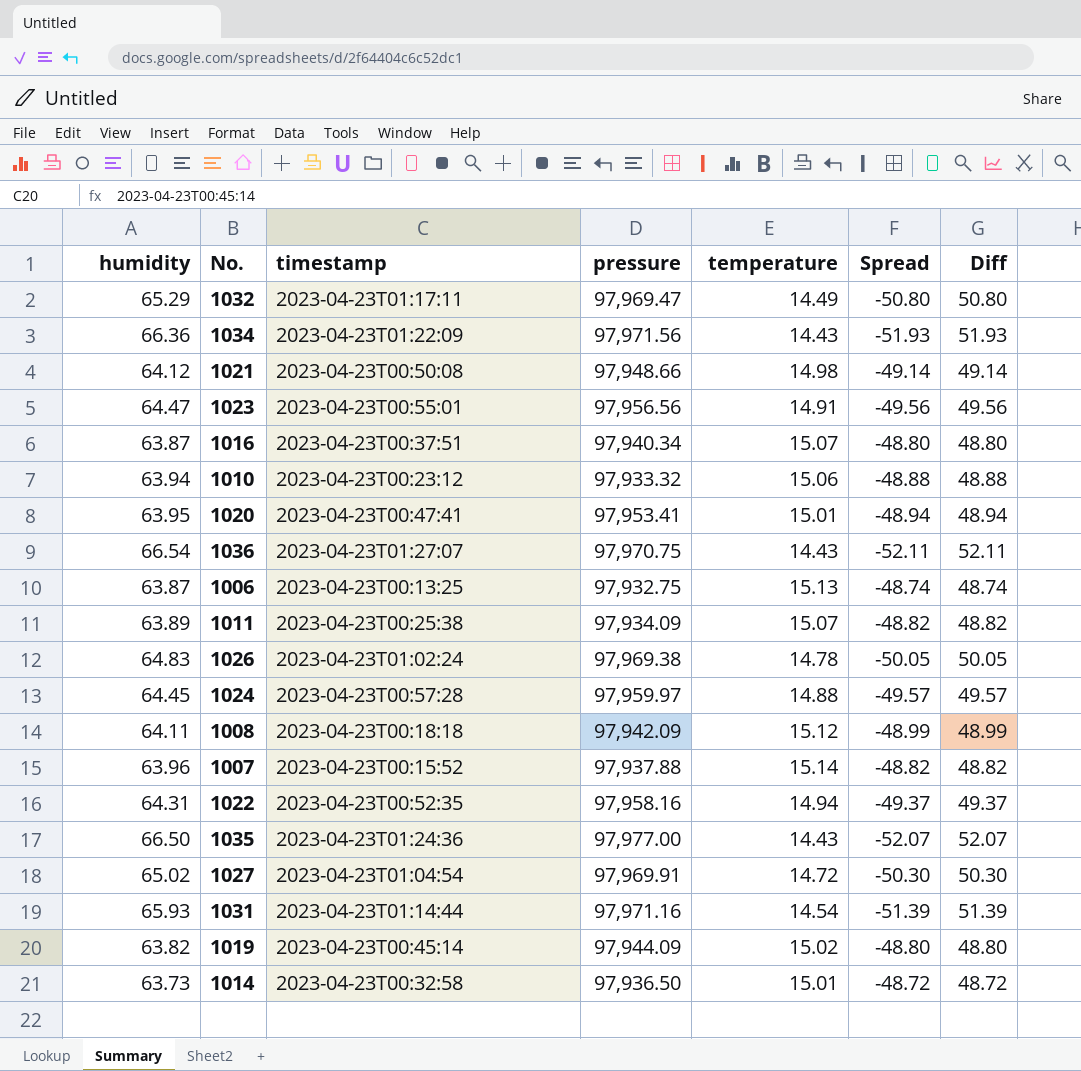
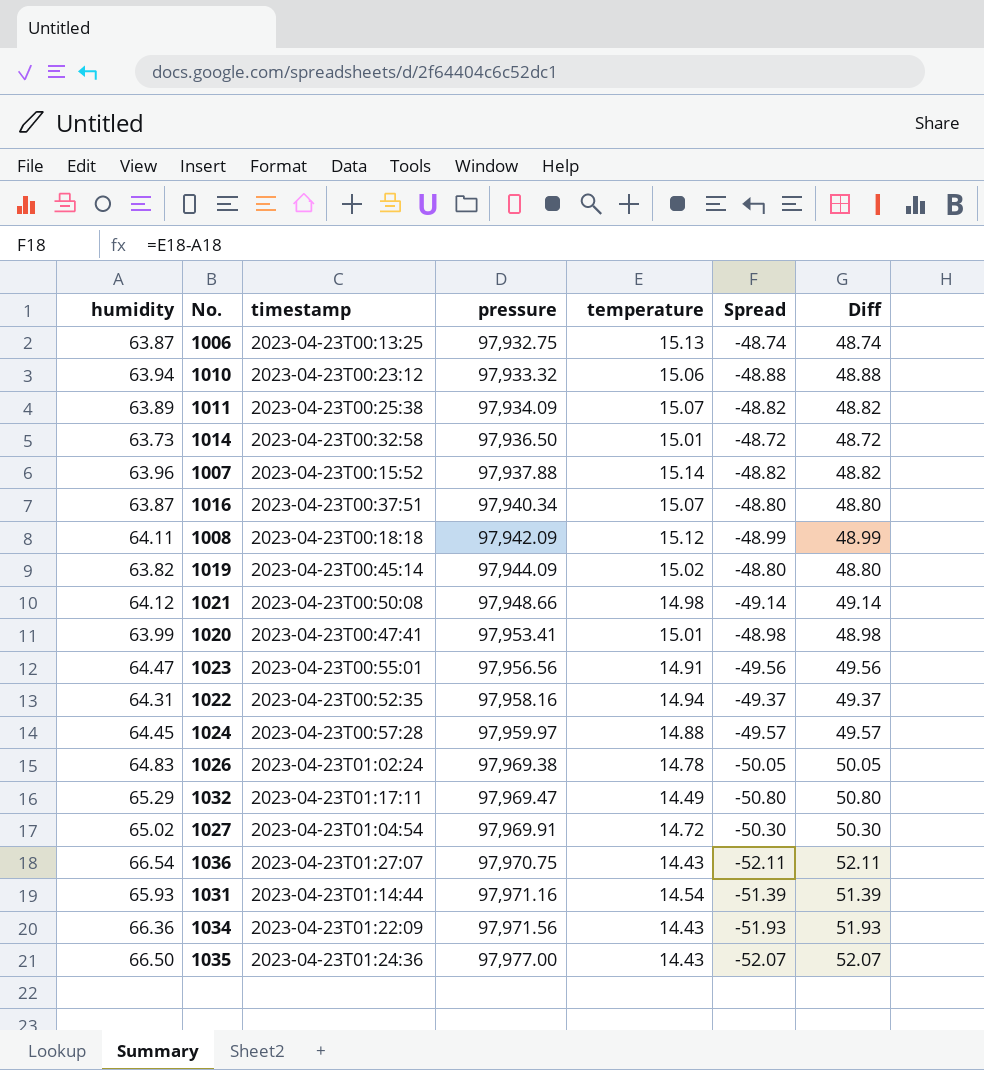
row order: none -> pressure ascending
1020 | humidity: 63.95 -> 63.99
1020 | Spread: -48.94 -> -48.98
1020 | Diff: 48.94 -> 48.98

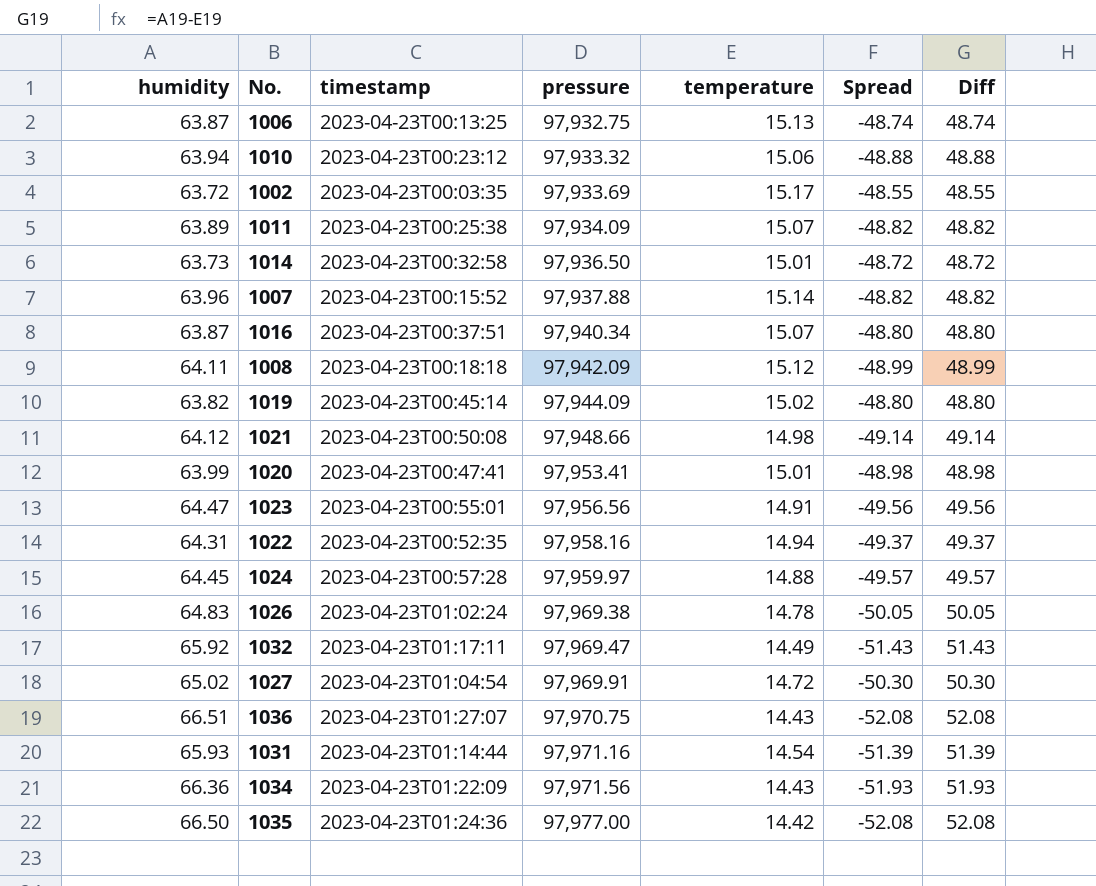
row 1002: none -> 63.72 | 2023-04-23T00:03:35 | 97,933.69 | 15.17 | -48.55 | 48.55
1032 | humidity: 65.29 -> 65.92
1032 | Spread: -50.80 -> -51.43
1032 | Diff: 50.80 -> 51.43
1036 | humidity: 66.54 -> 66.51
1036 | Spread: -52.11 -> -52.08
1036 | Diff: 52.11 -> 52.08
1035 | temperature: 14.43 -> 14.42
1035 | Spread: -52.07 -> -52.08
1035 | Diff: 52.07 -> 52.08

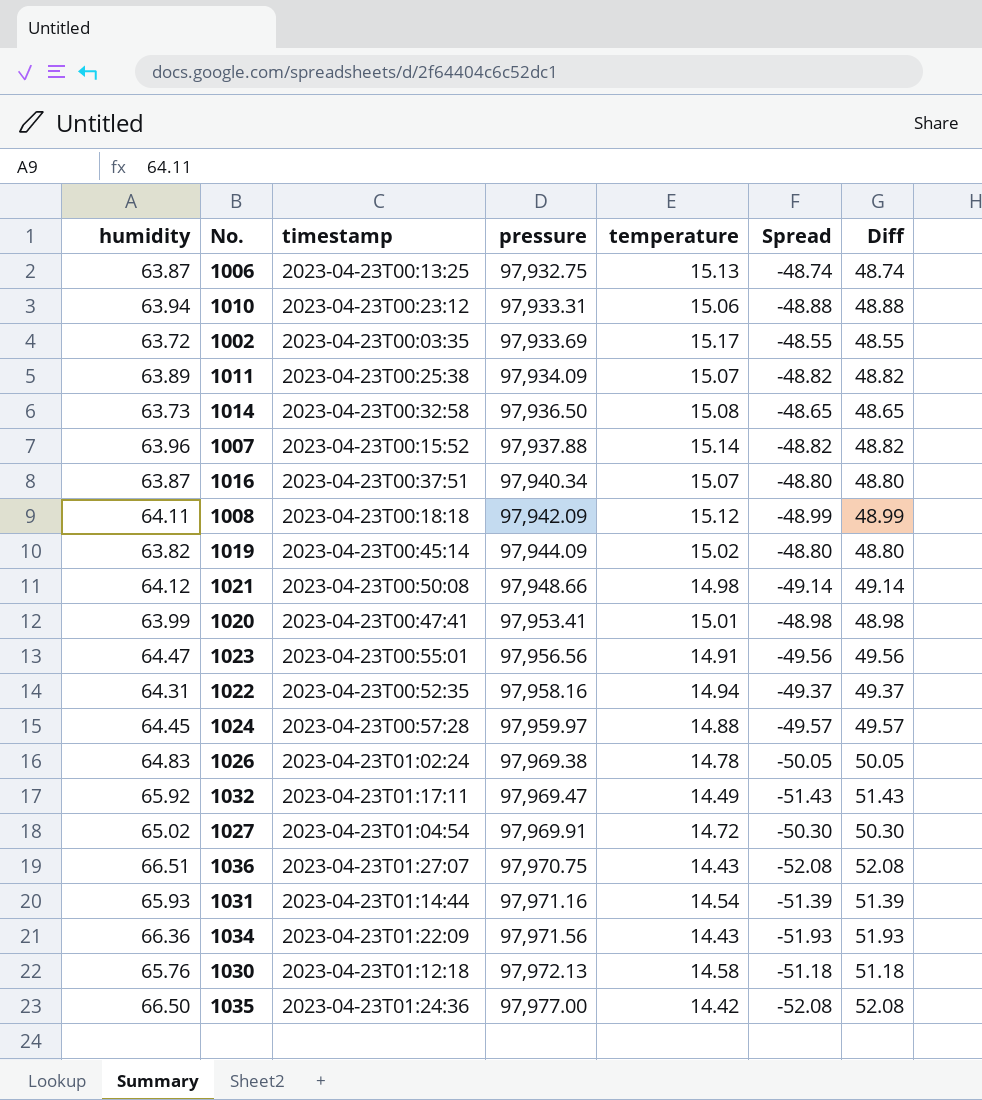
1010 | pressure: 97,933.32 -> 97,933.31
1014 | temperature: 15.01 -> 15.08
1014 | Spread: -48.72 -> -48.65
1014 | Diff: 48.72 -> 48.65
row 1030: none -> 65.76 | 2023-04-23T01:12:18 | 97,972.13 | 14.58 | -51.18 | 51.18

